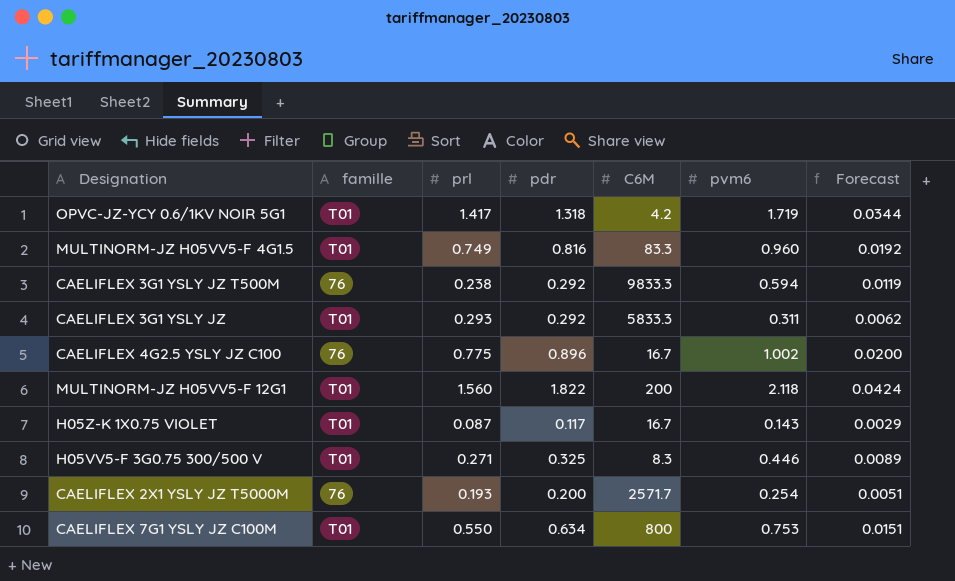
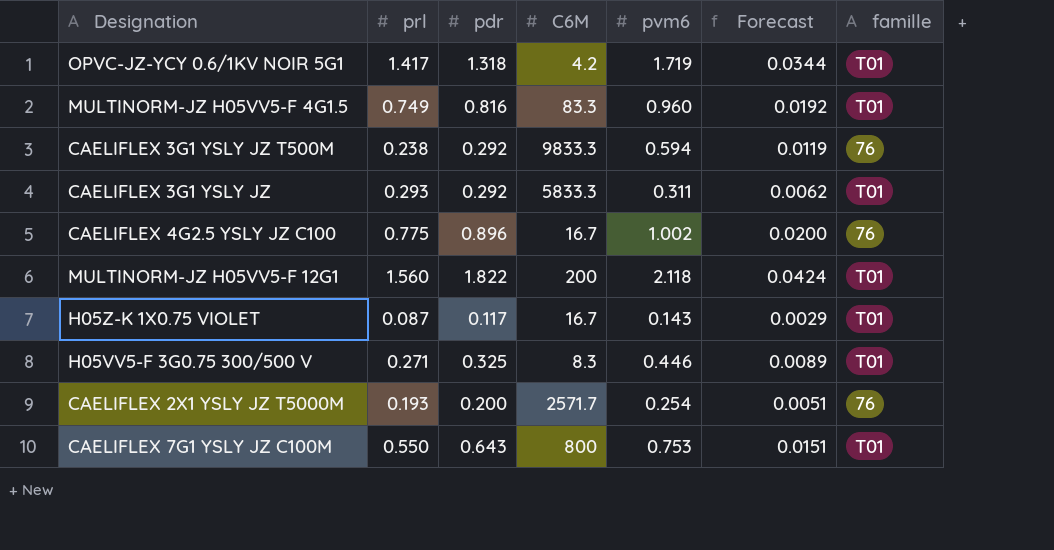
column famille | position: 2 -> 7
CAELIFLEX 7G1 YSLY JZ C100M | pdr: 0.634 -> 0.643

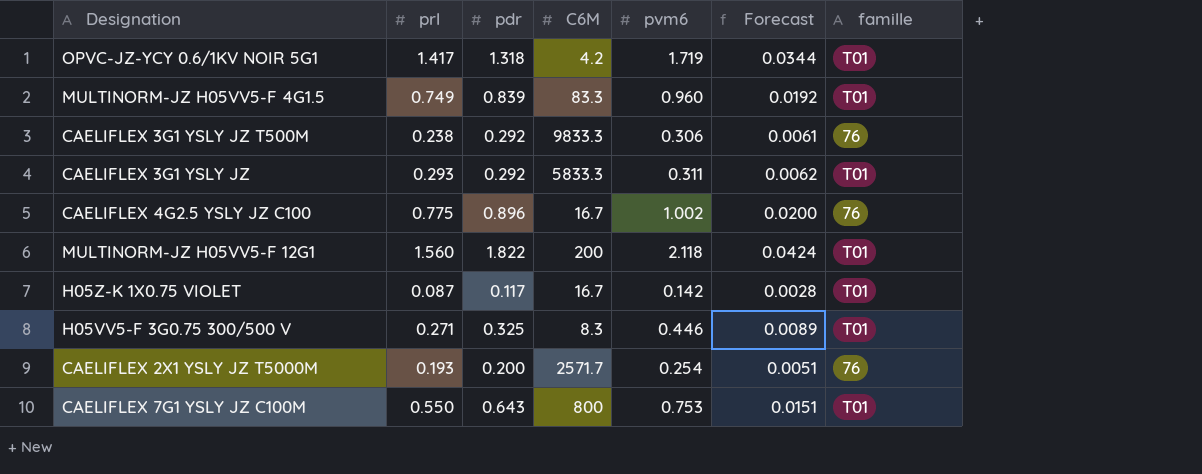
MULTINORM-JZ H05VV5-F 4G1.5 | pdr: 0.816 -> 0.839
CAELIFLEX 3G1 YSLY JZ T500M | pvm6: 0.594 -> 0.306
CAELIFLEX 3G1 YSLY JZ T500M | Forecast: 0.0119 -> 0.0061
H05Z-K 1X0.75 VIOLET | pvm6: 0.143 -> 0.142
H05Z-K 1X0.75 VIOLET | Forecast: 0.0029 -> 0.0028

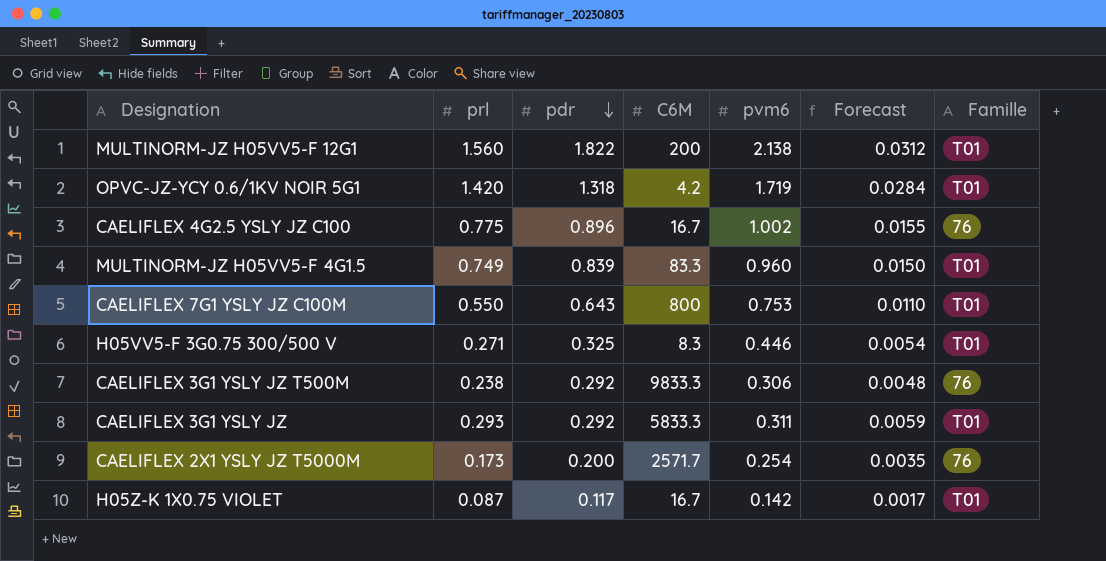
row order: none -> pdr descending
column Forecast | formula: [pvm6] * 0.02 -> [prl] * 0.02
column name: famille -> Famille
MULTINORM-JZ H05VV5-F 12G1 | pvm6: 2.118 -> 2.138
OPVC-JZ-YCY 0.6/1KV NOIR 5G1 | prl: 1.417 -> 1.420
CAELIFLEX 2X1 YSLY JZ T5000M | prl: 0.193 -> 0.173

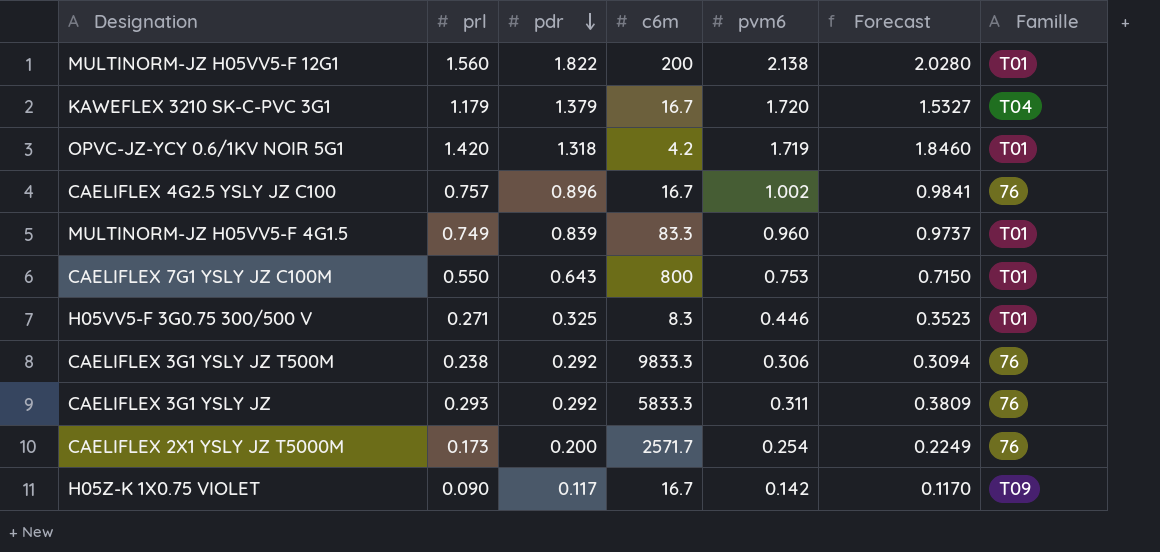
column name: C6M -> c6m
column Forecast | formula: [prl] * 0.02 -> [prl] * 1.3
row KAWEFLEX 3210 SK-C-PVC 3G1: none -> 1.179 | 1.379 | 16.7 | 1.720 | 1.5327 | T04
CAELIFLEX 4G2.5 YSLY JZ C100 | prl: 0.775 -> 0.757
CAELIFLEX 3G1 YSLY JZ | Famille: T01 -> 76
H05Z-K 1X0.75 VIOLET | prl: 0.087 -> 0.090
H05Z-K 1X0.75 VIOLET | Famille: T01 -> T09

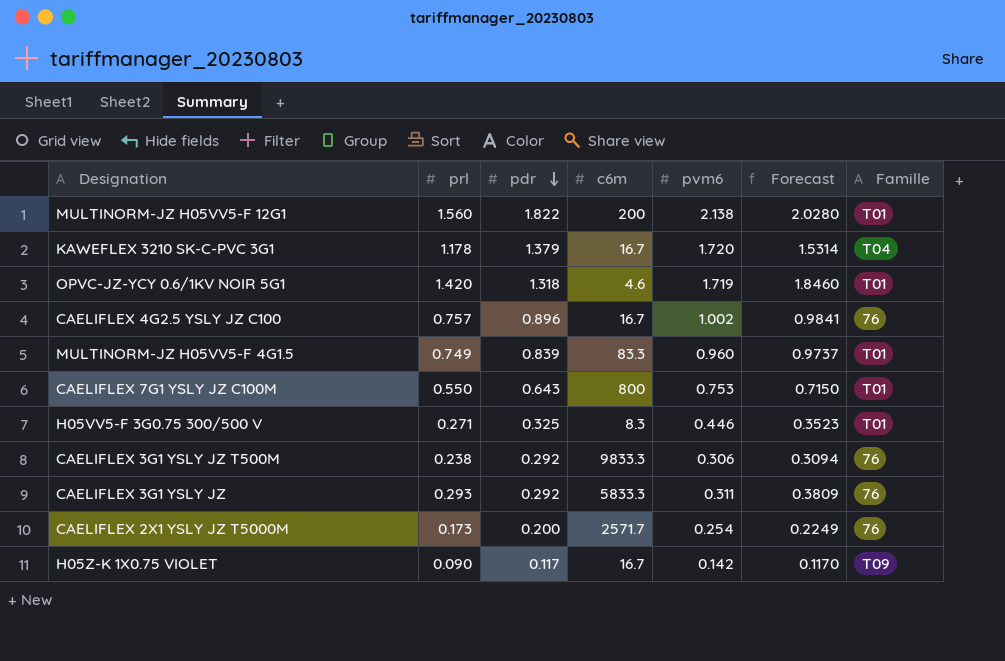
KAWEFLEX 3210 SK-C-PVC 3G1 | prl: 1.179 -> 1.178
KAWEFLEX 3210 SK-C-PVC 3G1 | Forecast: 1.5327 -> 1.5314
OPVC-JZ-YCY 0.6/1KV NOIR 5G1 | c6m: 4.2 -> 4.6

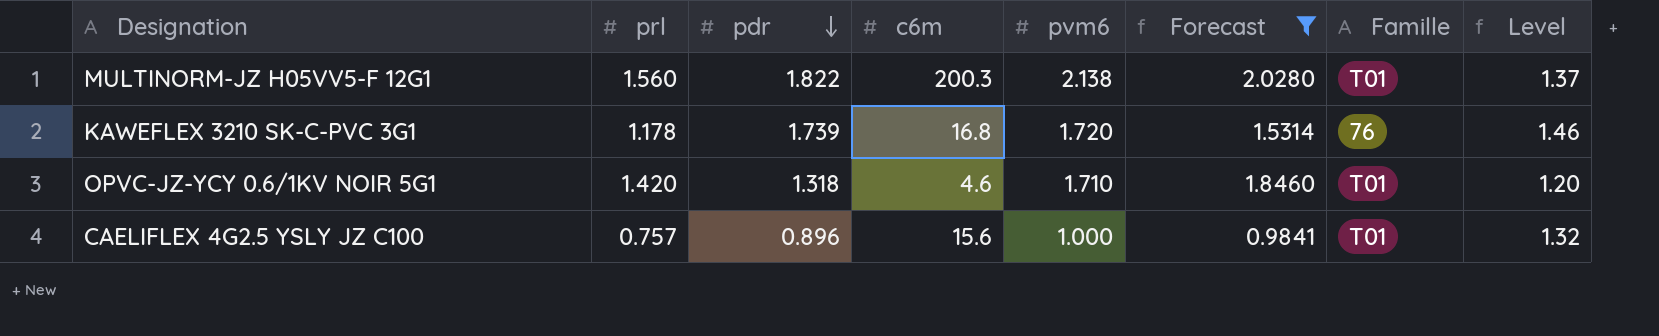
filter: none -> Forecast >= 0.9841
column Level | formula: none -> [pvm6] / [prl]
MULTINORM-JZ H05VV5-F 12G1 | c6m: 200 -> 200.3
KAWEFLEX 3210 SK-C-PVC 3G1 | pdr: 1.379 -> 1.739
KAWEFLEX 3210 SK-C-PVC 3G1 | c6m: 16.7 -> 16.8
KAWEFLEX 3210 SK-C-PVC 3G1 | Famille: T04 -> 76
OPVC-JZ-YCY 0.6/1KV NOIR 5G1 | pvm6: 1.719 -> 1.710
CAELIFLEX 4G2.5 YSLY JZ C100 | c6m: 16.7 -> 15.6
CAELIFLEX 4G2.5 YSLY JZ C100 | pvm6: 1.002 -> 1.000
CAELIFLEX 4G2.5 YSLY JZ C100 | Famille: 76 -> T01

